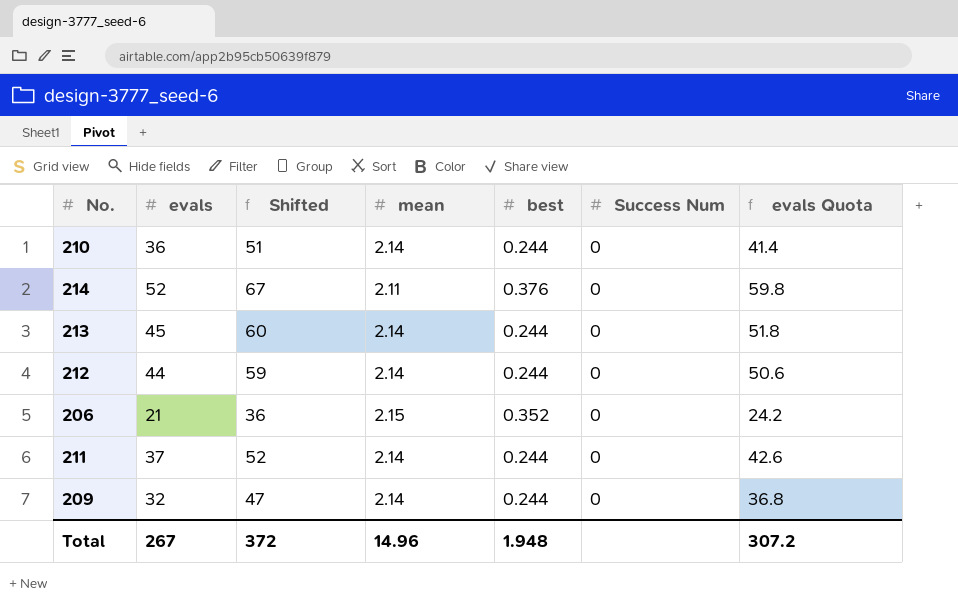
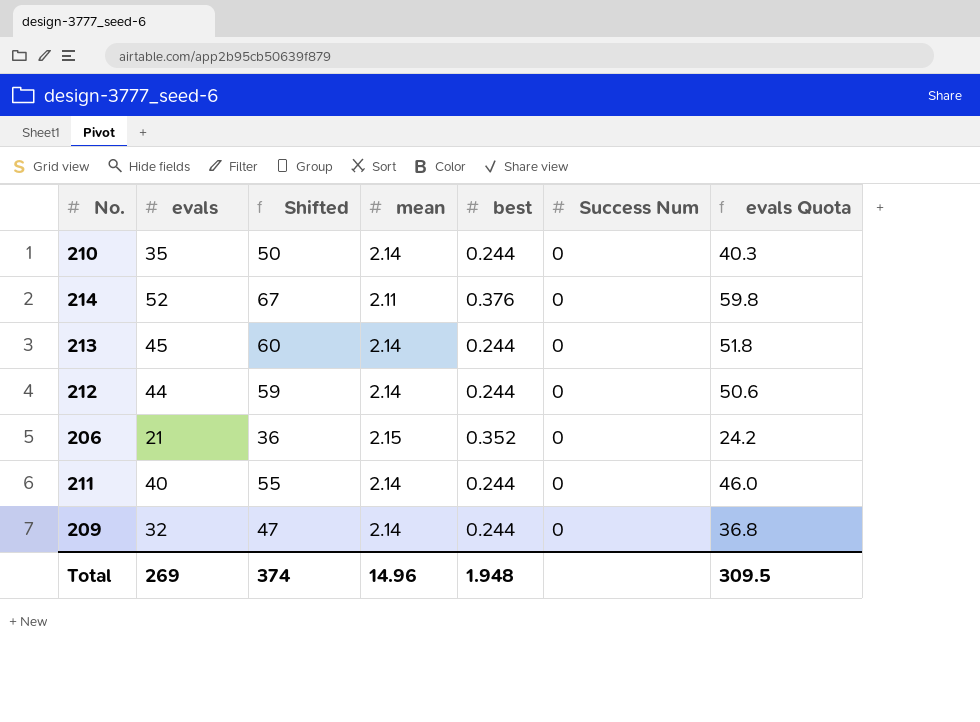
210 | evals: 36 -> 35
210 | Shifted: 51 -> 50
210 | evals Quota: 41.4 -> 40.3
211 | evals: 37 -> 40
211 | Shifted: 52 -> 55
211 | evals Quota: 42.6 -> 46.0
Total | evals: 267 -> 269
Total | Shifted: 372 -> 374
Total | evals Quota: 307.2 -> 309.5

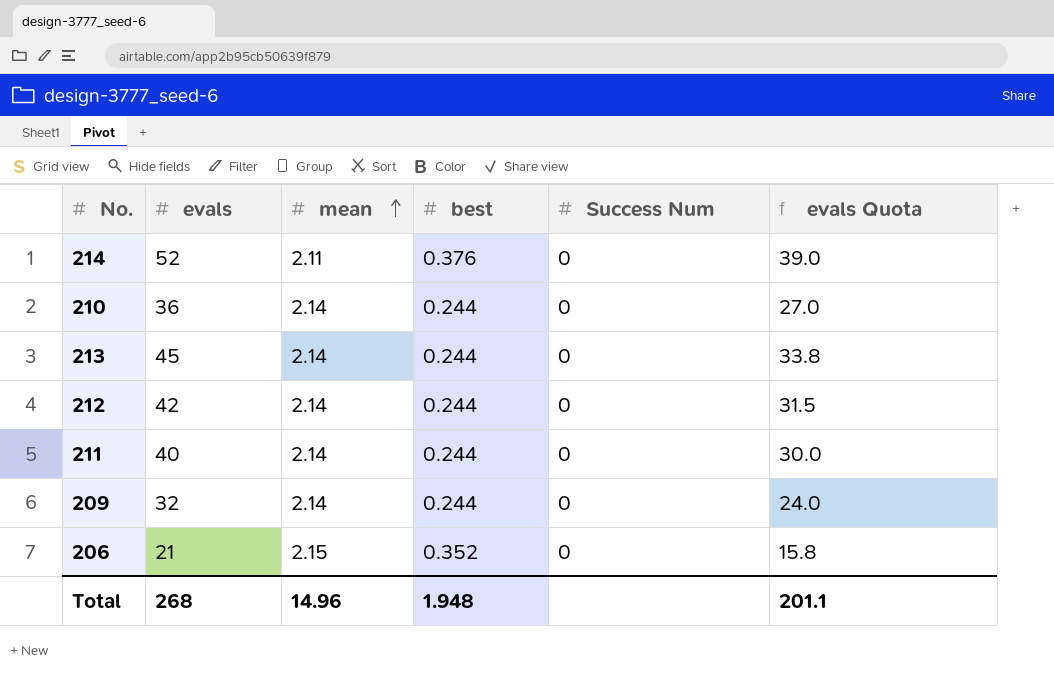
row order: none -> mean ascending
column Shifted | formula: [evals] + 15 -> none
column evals Quota | formula: [evals] * 1.15 -> [evals] * 0.75
210 | evals: 35 -> 36
212 | evals: 44 -> 42
Total | evals: 269 -> 268
Total | evals Quota: 309.5 -> 201.1

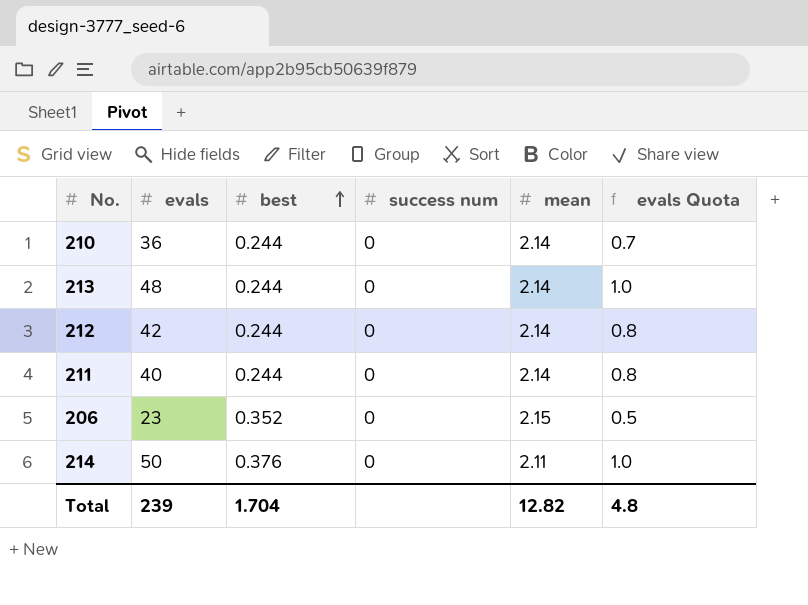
row order: mean ascending -> best ascending
column name: Success Num -> success num
column mean | position: 3 -> 5
column evals Quota | formula: [evals] * 0.75 -> [evals] * 0.02
row 209: 32 | 2.14 | 0.244 | 0 | 24.0 -> none
213 | evals: 45 -> 48
206 | evals: 21 -> 23
214 | evals: 52 -> 50
Total | evals: 268 -> 239
Total | best: 1.948 -> 1.704
Total | mean: 14.96 -> 12.82
Total | evals Quota: 201.1 -> 4.8

